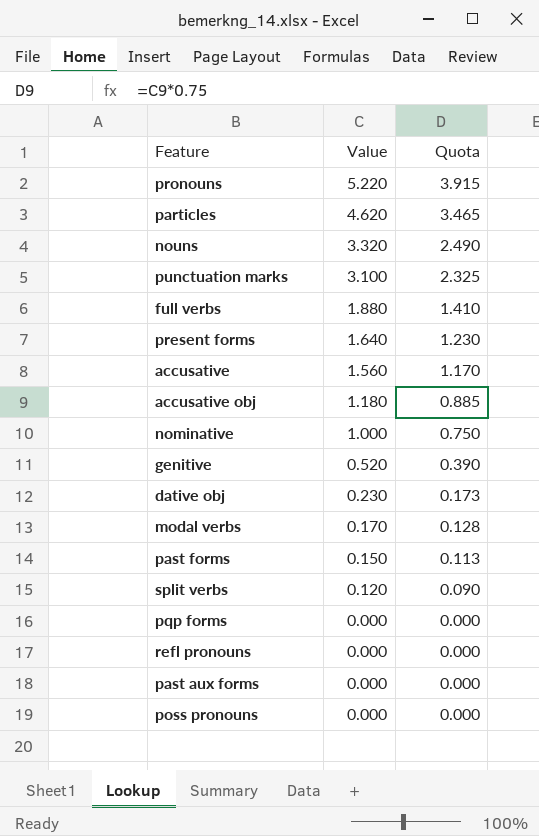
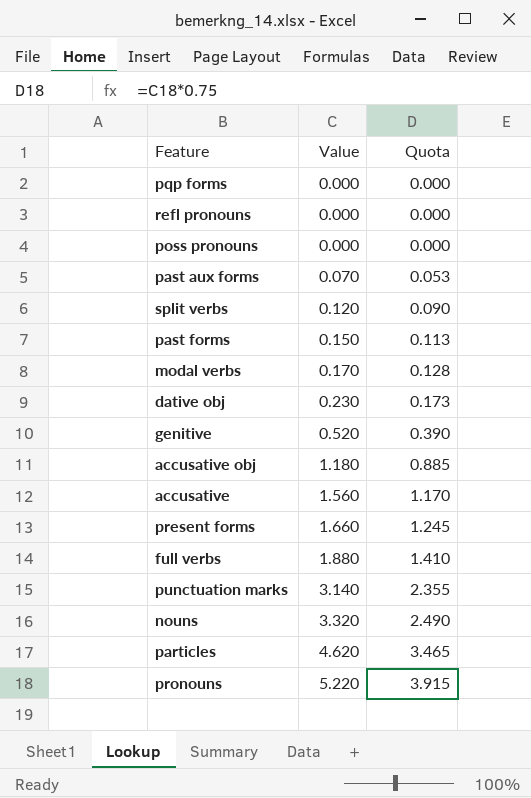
row order: Value descending -> Value ascending
row nominative: 1.000 | 0.750 -> none
past aux forms | Value: 0.000 -> 0.070
past aux forms | Quota: 0.000 -> 0.053
present forms | Value: 1.640 -> 1.660
present forms | Quota: 1.230 -> 1.245
punctuation marks | Value: 3.100 -> 3.140
punctuation marks | Quota: 2.325 -> 2.355

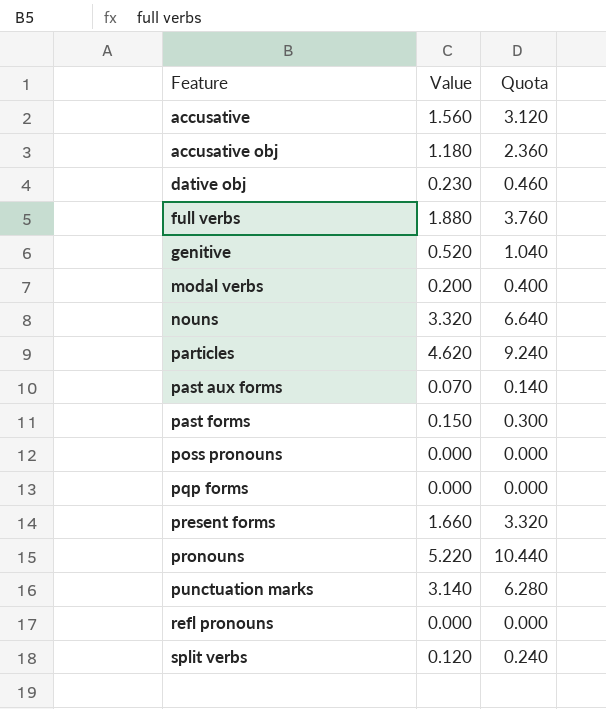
row order: Value ascending -> Feature ascending
column Quota | formula: [Value] * 0.75 -> [Value] * 2
modal verbs | Value: 0.170 -> 0.200

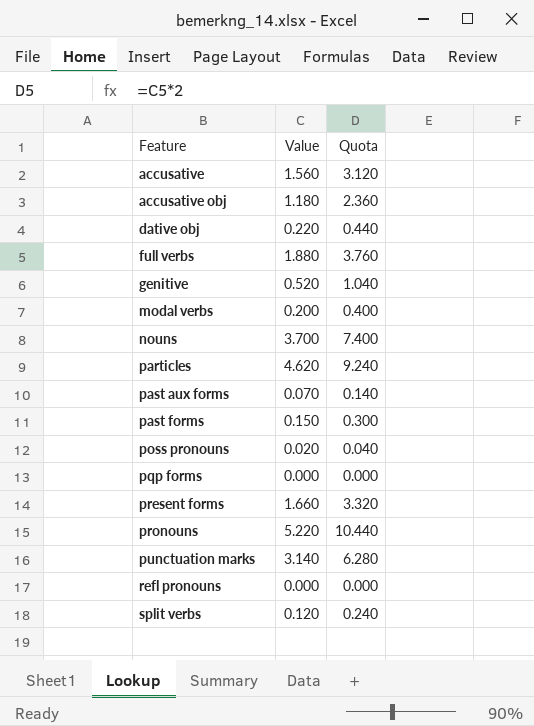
dative obj | Value: 0.230 -> 0.220
dative obj | Quota: 0.460 -> 0.440
nouns | Value: 3.320 -> 3.700
nouns | Quota: 6.640 -> 7.400
poss pronouns | Value: 0.000 -> 0.020
poss pronouns | Quota: 0.000 -> 0.040

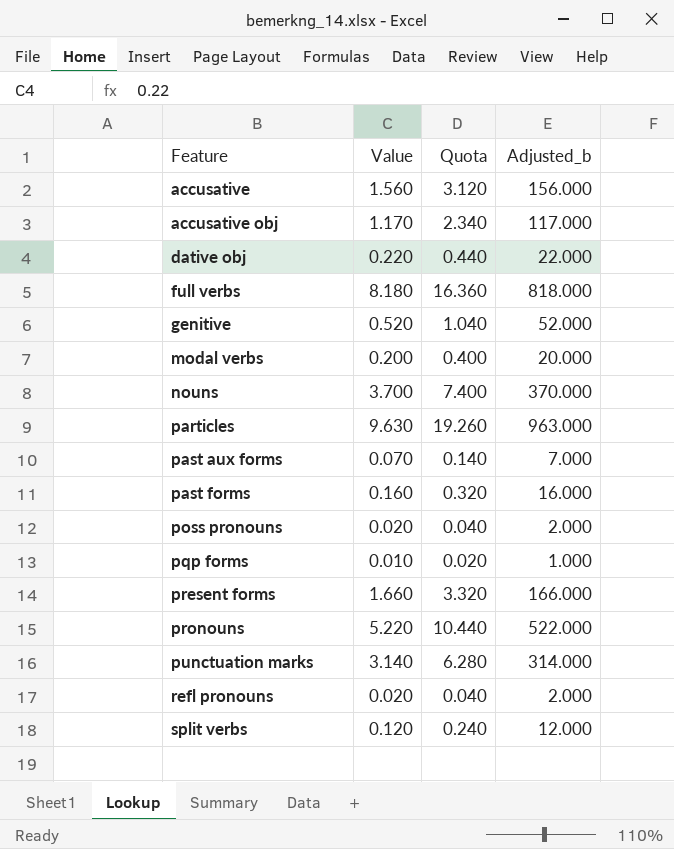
column Adjusted_b | formula: none -> [Value] * 100
accusative obj | Value: 1.180 -> 1.170
accusative obj | Quota: 2.360 -> 2.340
full verbs | Value: 1.880 -> 8.180
full verbs | Quota: 3.760 -> 16.360
particles | Value: 4.620 -> 9.630
particles | Quota: 9.240 -> 19.260
past forms | Value: 0.150 -> 0.160
past forms | Quota: 0.300 -> 0.320
pqp forms | Value: 0.000 -> 0.010
pqp forms | Quota: 0.000 -> 0.020
refl pronouns | Value: 0.000 -> 0.020
refl pronouns | Quota: 0.000 -> 0.040

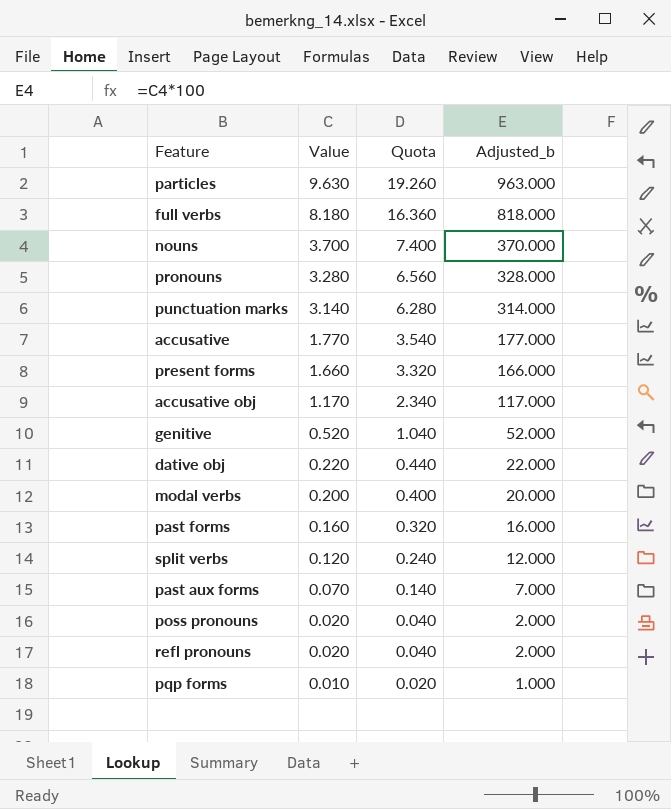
row order: Feature ascending -> Value descending
pronouns | Value: 5.220 -> 3.280
pronouns | Quota: 10.440 -> 6.560
pronouns | Adjusted_b: 522.000 -> 328.000
accusative | Value: 1.560 -> 1.770
accusative | Quota: 3.120 -> 3.540
accusative | Adjusted_b: 156.000 -> 177.000

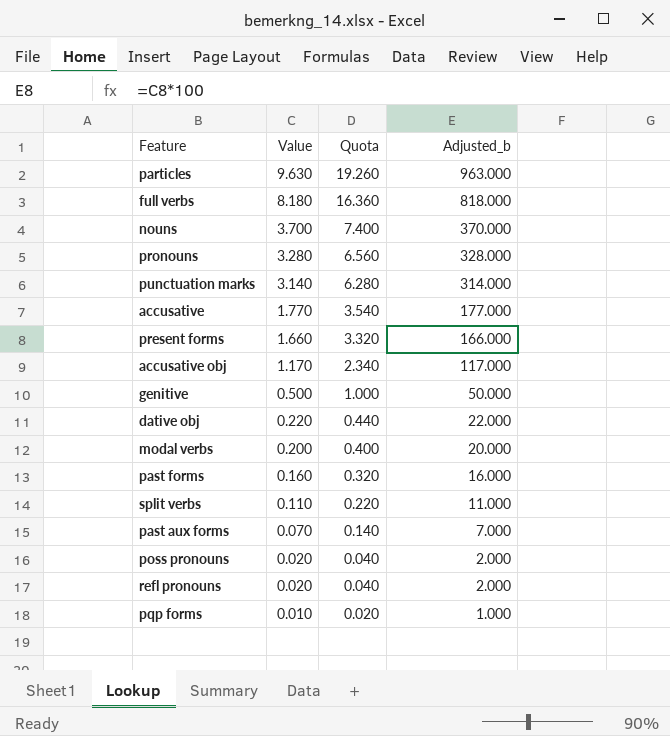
genitive | Value: 0.520 -> 0.500
genitive | Quota: 1.040 -> 1.000
genitive | Adjusted_b: 52.000 -> 50.000
split verbs | Value: 0.120 -> 0.110
split verbs | Quota: 0.240 -> 0.220
split verbs | Adjusted_b: 12.000 -> 11.000

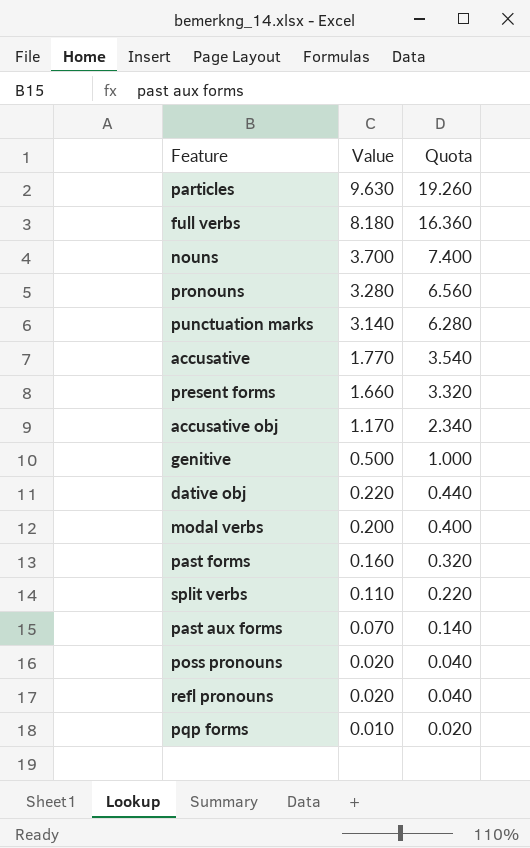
column Adjusted_b | formula: [Value] * 100 -> none

